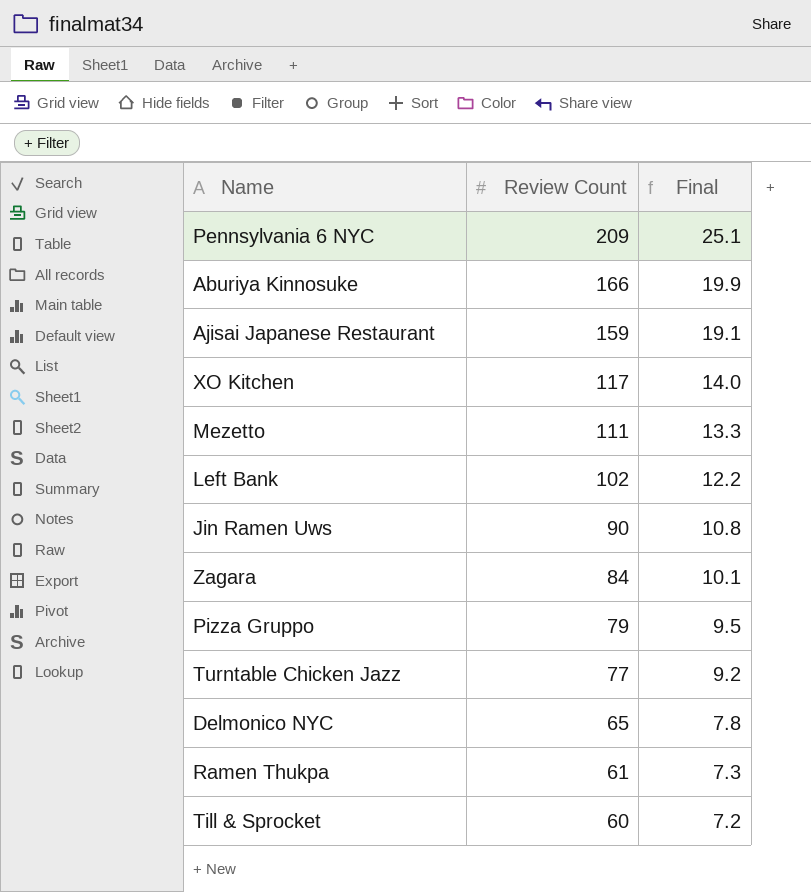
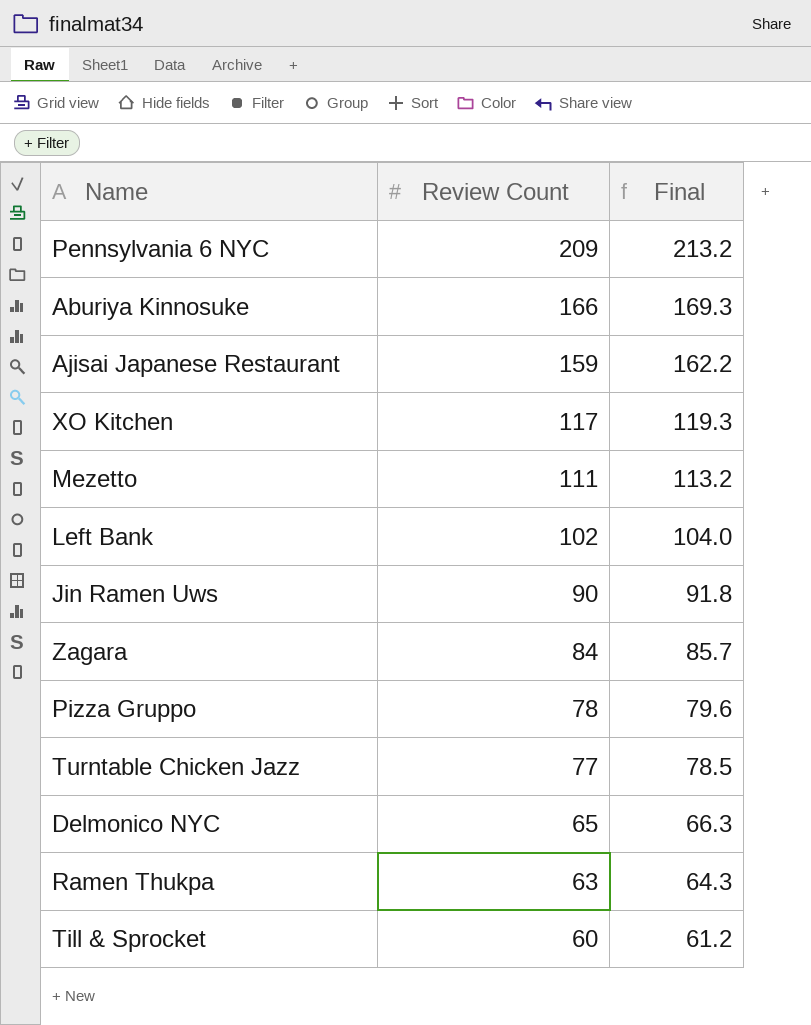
column Final | formula: [Review Count] * 0.12 -> [Review Count] * 1.02
Pizza Gruppo | Review Count: 79 -> 78
Ramen Thukpa | Review Count: 61 -> 63

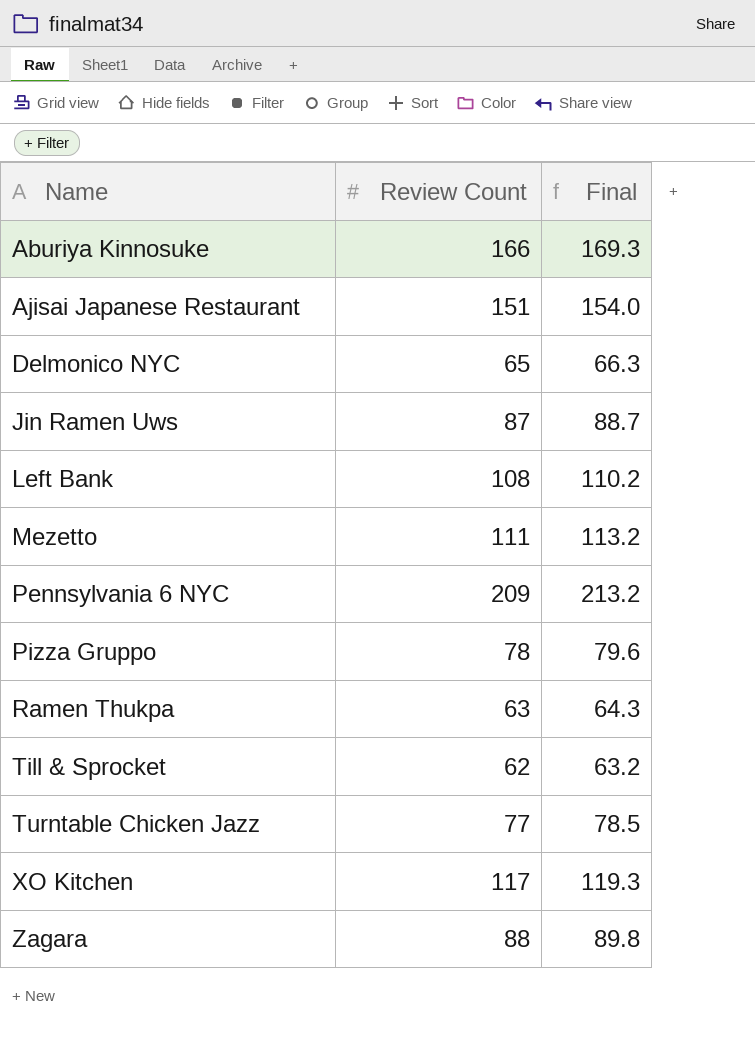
row order: Review Count descending -> Name ascending
Ajisai Japanese Restaurant | Review Count: 159 -> 151
Ajisai Japanese Restaurant | Final: 162.2 -> 154.0
Jin Ramen Uws | Review Count: 90 -> 87
Jin Ramen Uws | Final: 91.8 -> 88.7
Left Bank | Review Count: 102 -> 108
Left Bank | Final: 104.0 -> 110.2
Till & Sprocket | Review Count: 60 -> 62
Till & Sprocket | Final: 61.2 -> 63.2
Zagara | Review Count: 84 -> 88
Zagara | Final: 85.7 -> 89.8

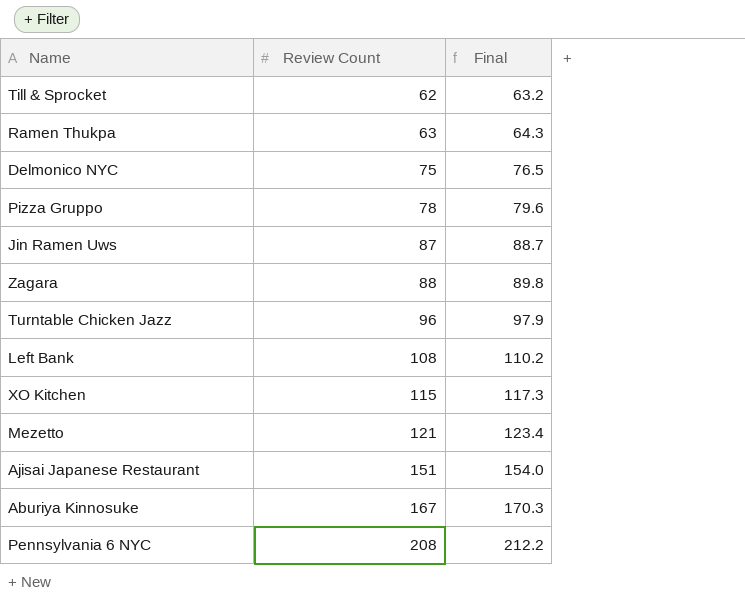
row order: Name ascending -> Review Count ascending
Delmonico NYC | Review Count: 65 -> 75
Delmonico NYC | Final: 66.3 -> 76.5
Turntable Chicken Jazz | Review Count: 77 -> 96
Turntable Chicken Jazz | Final: 78.5 -> 97.9
XO Kitchen | Review Count: 117 -> 115
XO Kitchen | Final: 119.3 -> 117.3
Mezetto | Review Count: 111 -> 121
Mezetto | Final: 113.2 -> 123.4
Aburiya Kinnosuke | Review Count: 166 -> 167
Aburiya Kinnosuke | Final: 169.3 -> 170.3
Pennsylvania 6 NYC | Review Count: 209 -> 208
Pennsylvania 6 NYC | Final: 213.2 -> 212.2

